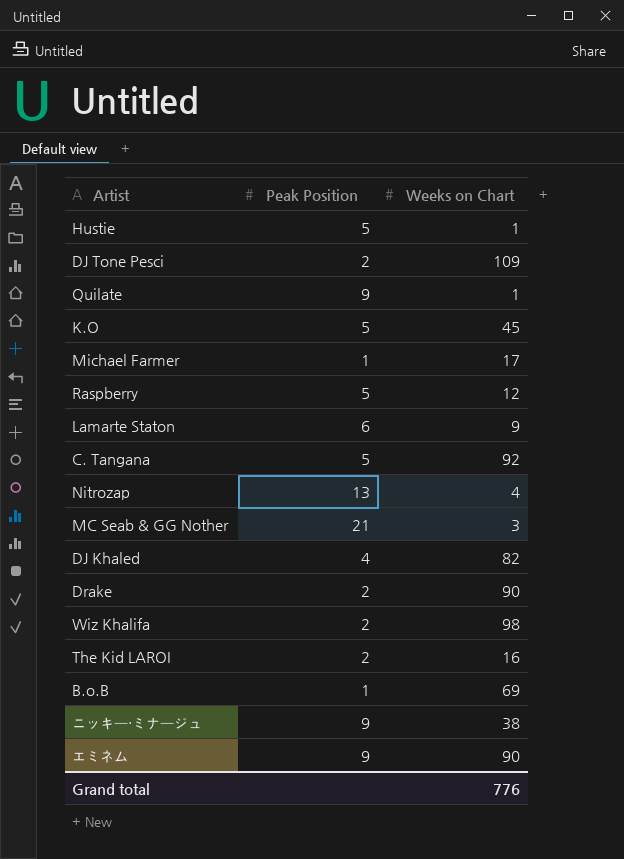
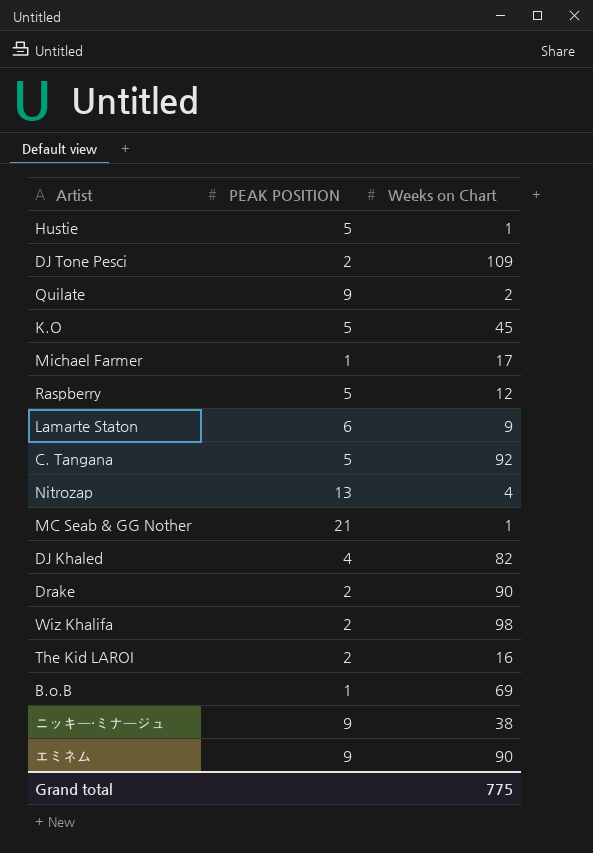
column name: Peak Position -> PEAK POSITION
Quilate | Weeks on Chart: 1 -> 2
MC Seab & GG Nother | Weeks on Chart: 3 -> 1
Grand total | Weeks on Chart: 776 -> 775

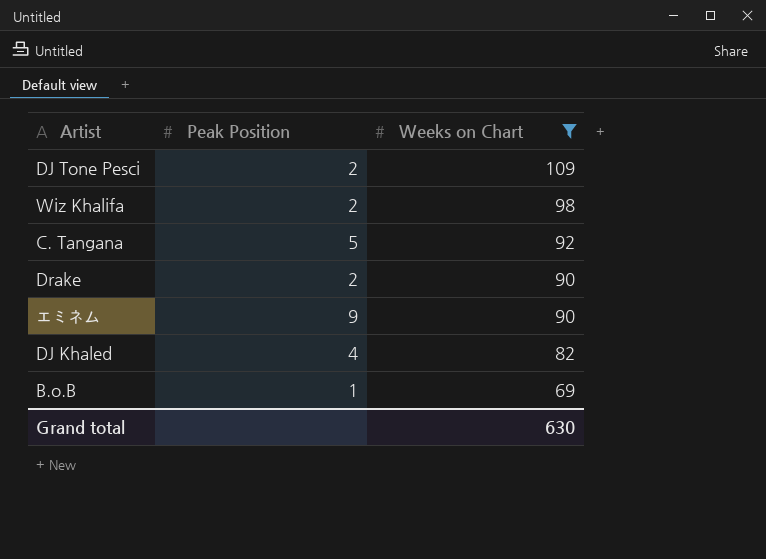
filter: none -> Weeks on Chart >= 69
row order: none -> Weeks on Chart descending
column name: PEAK POSITION -> Peak Position
Grand total | Weeks on Chart: 775 -> 630

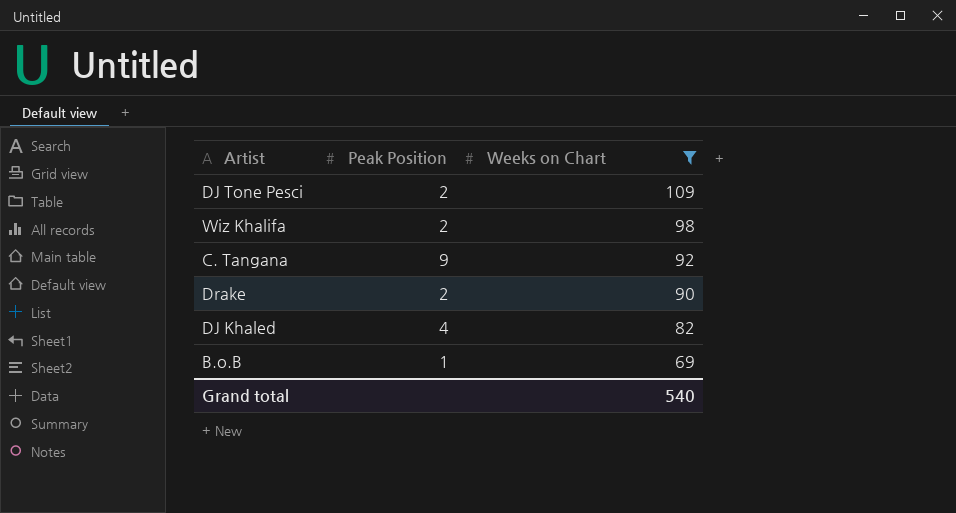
row エミネム: 9 | 90 -> none
C. Tangana | Peak Position: 5 -> 9
Grand total | Weeks on Chart: 630 -> 540

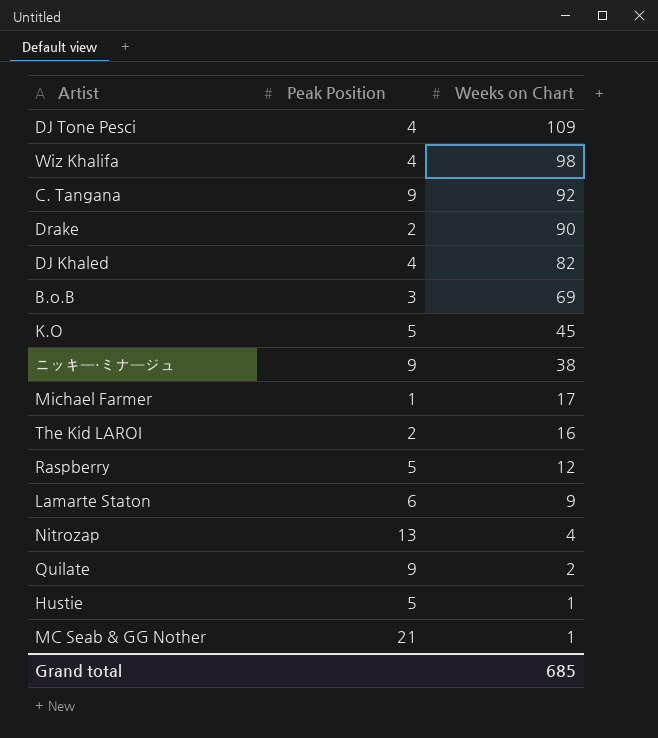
filter: Weeks on Chart >= 69 -> none
DJ Tone Pesci | Peak Position: 2 -> 4
Wiz Khalifa | Peak Position: 2 -> 4
B.o.B | Peak Position: 1 -> 3
Grand total | Weeks on Chart: 540 -> 685

